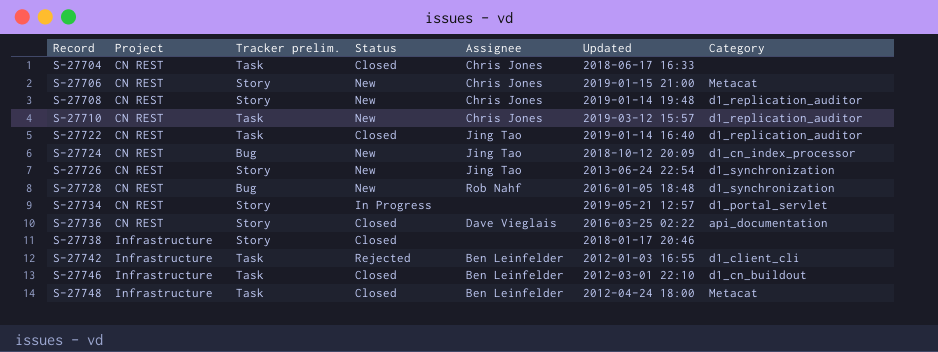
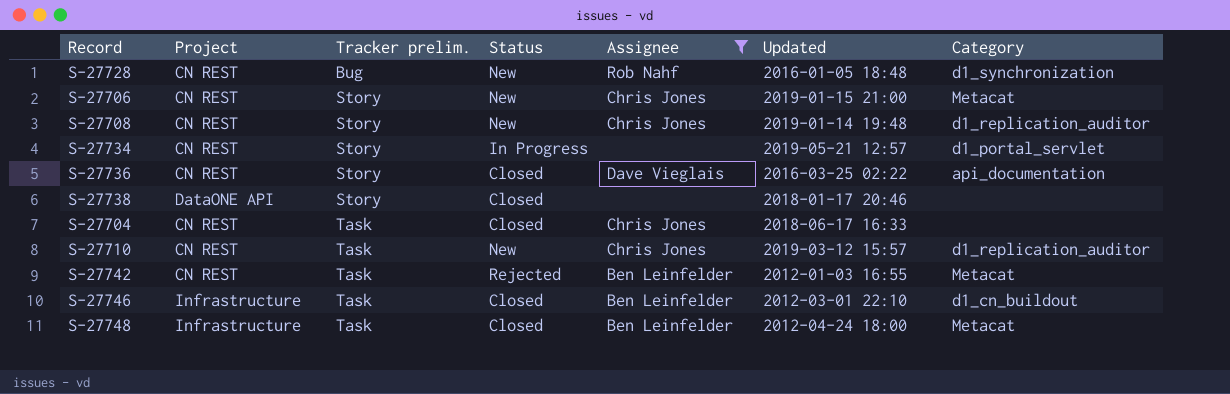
filter: none -> Assignee != Jing Tao
row order: Record ascending -> Tracker prelim. ascending
S-27738 | Project: Infrastructure -> DataONE API
S-27742 | Project: Infrastructure -> CN REST
S-27742 | Category: d1_client_cli -> Metacat

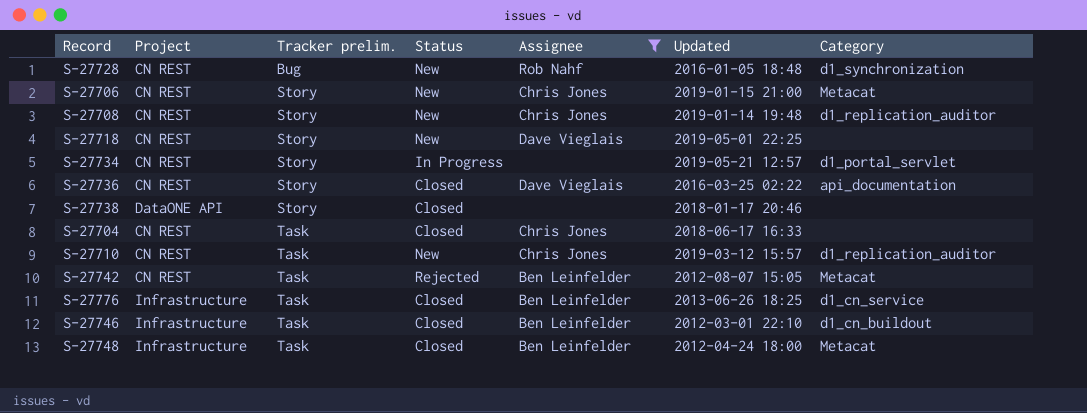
row S-27718: none -> CN REST | Story | New | Dave Vieglais | 2019-05-01 22:25 | none
S-27742 | Updated: 2012-01-03 16:55 -> 2012-08-07 15:05
row S-27776: none -> Infrastructure | Task | Closed | Ben Leinfelder | 2013-06-26 18:25 | d1_cn_service

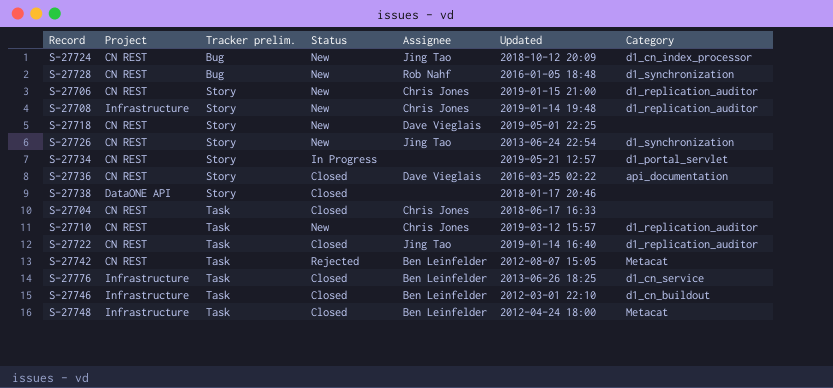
filter: Assignee != Jing Tao -> none
S-27706 | Category: Metacat -> d1_replication_auditor
S-27708 | Project: CN REST -> Infrastructure

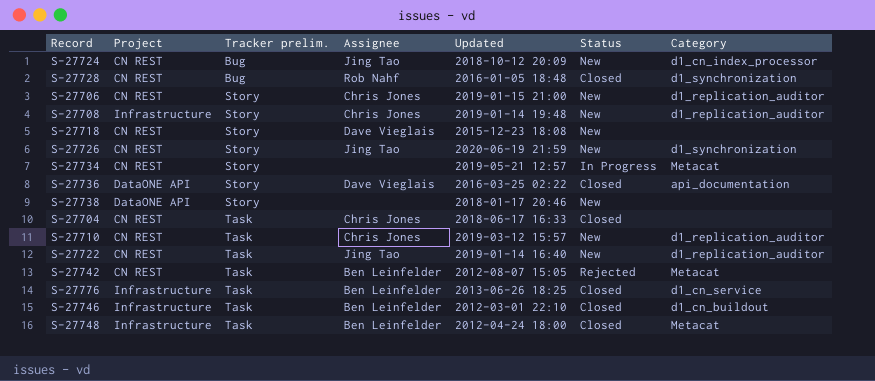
column Status | position: 4 -> 6
S-27728 | Status: New -> Closed
S-27718 | Updated: 2019-05-01 22:25 -> 2015-12-23 18:08
S-27726 | Updated: 2013-06-24 22:54 -> 2020-06-19 21:59
S-27734 | Category: d1_portal_servlet -> Metacat
S-27736 | Project: CN REST -> DataONE API
S-27738 | Status: Closed -> New
S-27722 | Status: Closed -> New

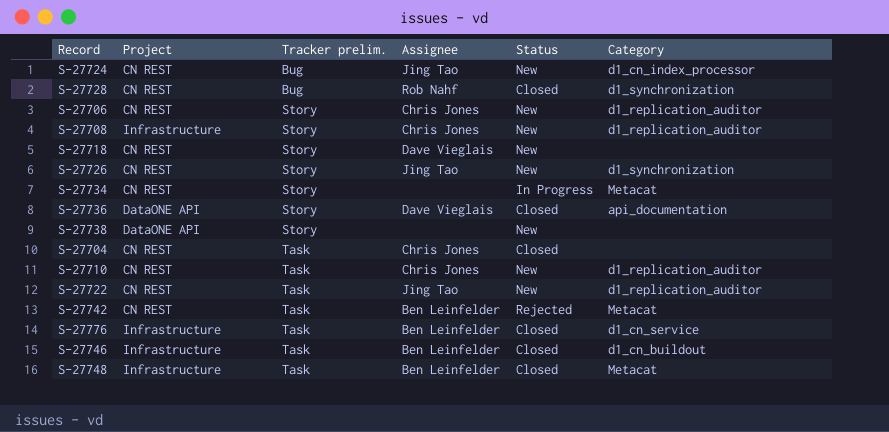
column Updated | position: 5 -> none

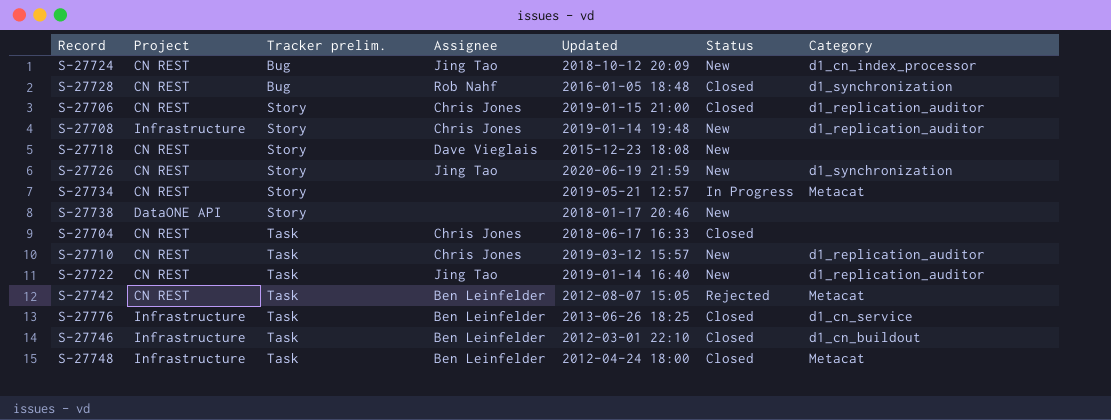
column Updated | position: none -> 5
row S-27736: DataONE API | Story | Dave Vieglais | Closed | api_documentation -> none
S-27706 | Status: New -> Closed

